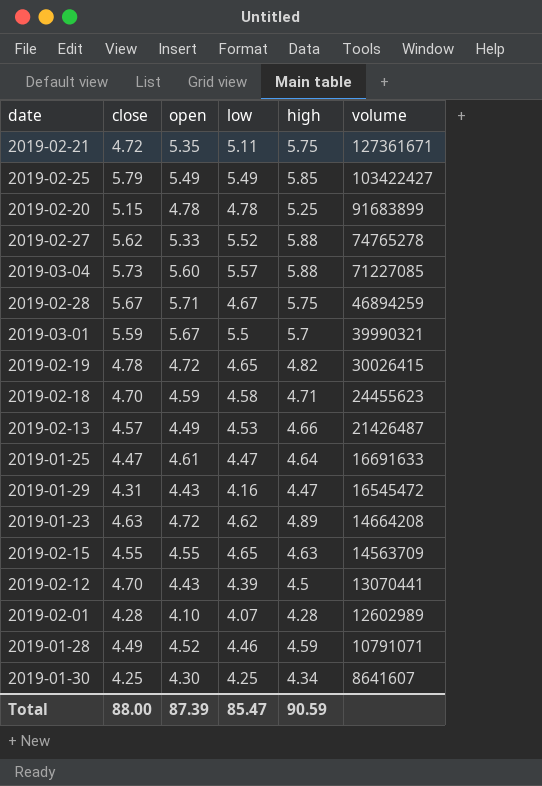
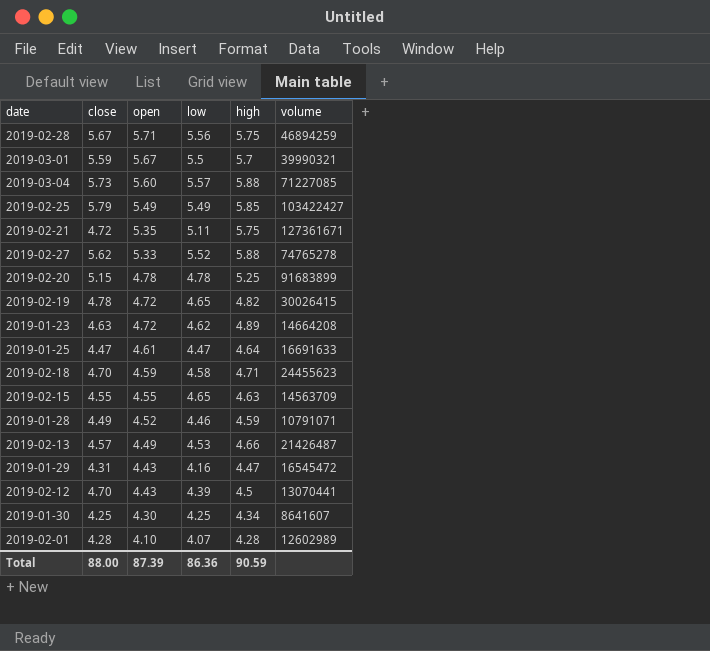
row order: volume descending -> open descending
2019-02-28 | low: 4.67 -> 5.56
Total | low: 85.47 -> 86.36

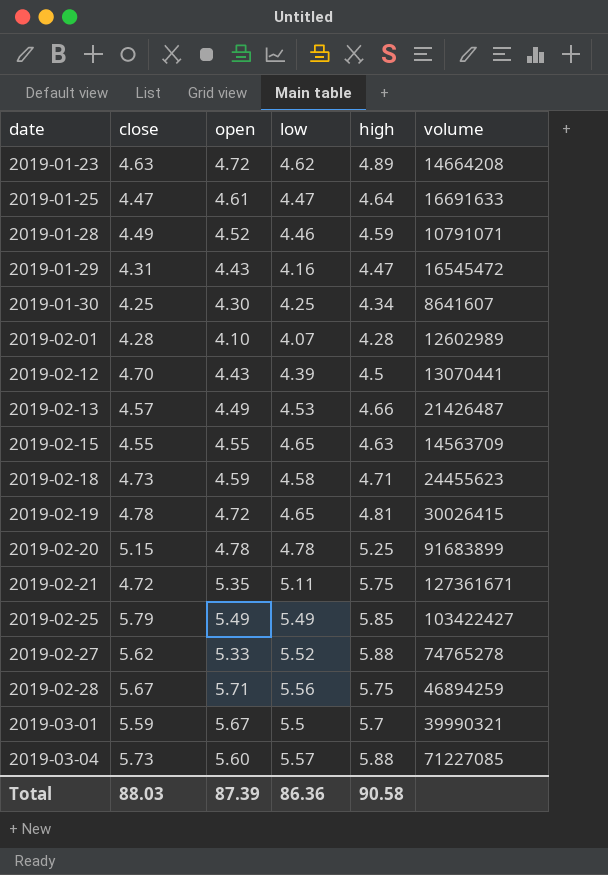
row order: open descending -> date ascending
2019-02-18 | close: 4.70 -> 4.73
2019-02-19 | high: 4.82 -> 4.81
Total | close: 88.00 -> 88.03
Total | high: 90.59 -> 90.58

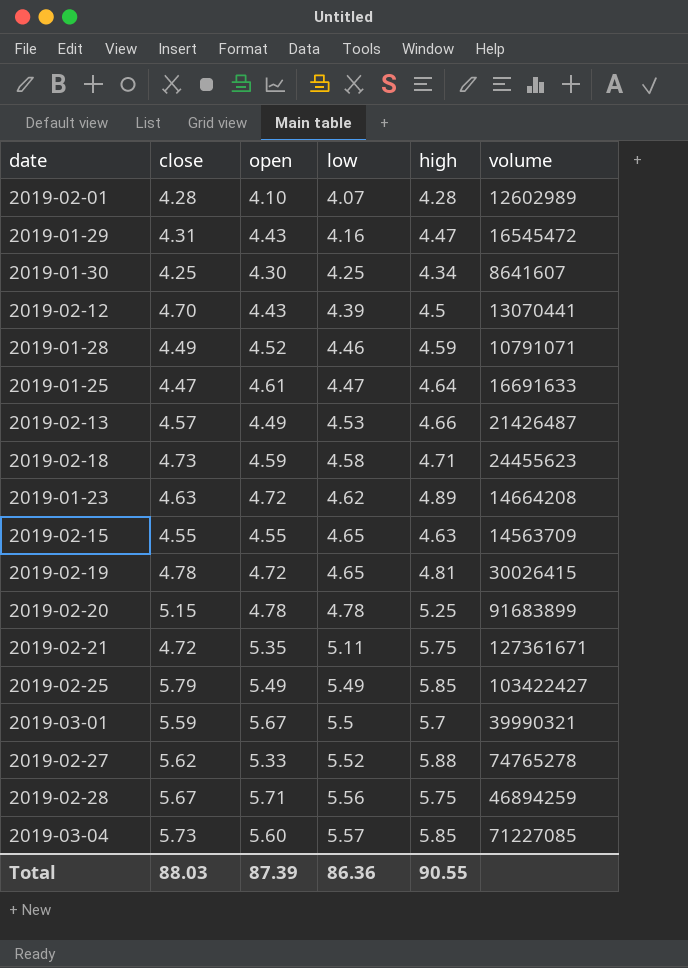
row order: date ascending -> low ascending
2019-03-04 | high: 5.88 -> 5.85
Total | high: 90.58 -> 90.55

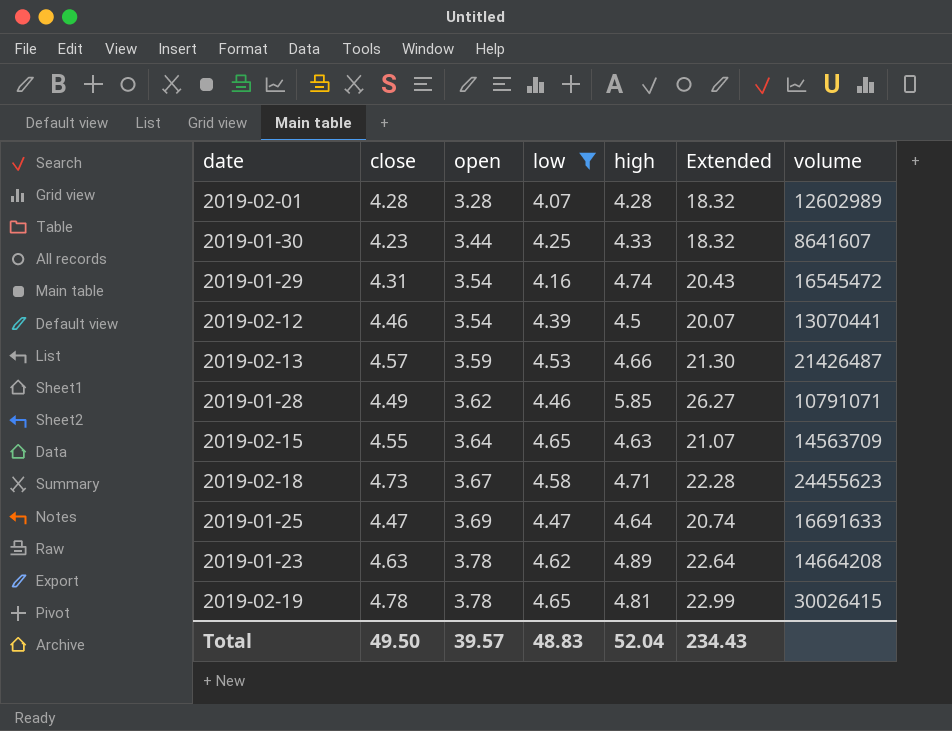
filter: none -> low <= 4.65
row order: low ascending -> open ascending
column Extended | formula: none -> [close] * [high]
2019-02-01 | open: 4.10 -> 3.28
2019-01-30 | close: 4.25 -> 4.23
2019-01-30 | open: 4.30 -> 3.44
2019-01-30 | high: 4.34 -> 4.33
2019-01-29 | open: 4.43 -> 3.54
2019-01-29 | high: 4.47 -> 4.74
2019-02-12 | close: 4.70 -> 4.46
2019-02-12 | open: 4.43 -> 3.54
2019-02-13 | open: 4.49 -> 3.59
2019-01-28 | open: 4.52 -> 3.62
2019-01-28 | high: 4.59 -> 5.85
2019-02-15 | open: 4.55 -> 3.64
2019-02-18 | open: 4.59 -> 3.67
2019-01-25 | open: 4.61 -> 3.69
2019-01-23 | open: 4.72 -> 3.78
2019-02-19 | open: 4.72 -> 3.78
Total | close: 88.03 -> 49.50
Total | open: 87.39 -> 39.57
Total | low: 86.36 -> 48.83
Total | high: 90.55 -> 52.04

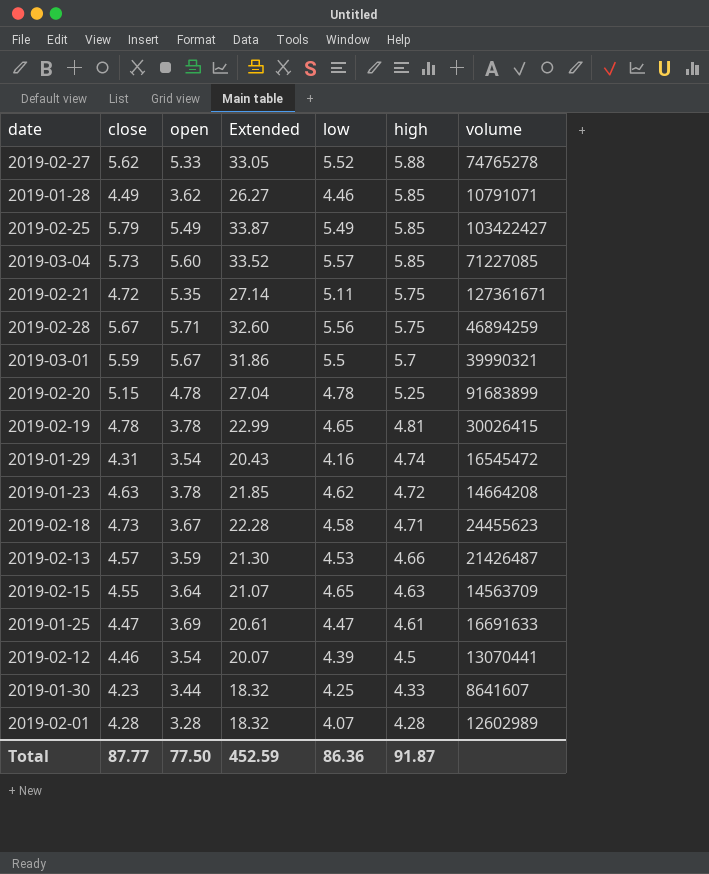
filter: low <= 4.65 -> none
row order: open ascending -> high descending
column Extended | position: 6 -> 4
2019-01-23 | Extended: 22.64 -> 21.85
2019-01-23 | high: 4.89 -> 4.72
2019-01-25 | Extended: 20.74 -> 20.61
2019-01-25 | high: 4.64 -> 4.61
Total | close: 49.50 -> 87.77
Total | open: 39.57 -> 77.50
Total | Extended: 234.43 -> 452.59
Total | low: 48.83 -> 86.36
Total | high: 52.04 -> 91.87

